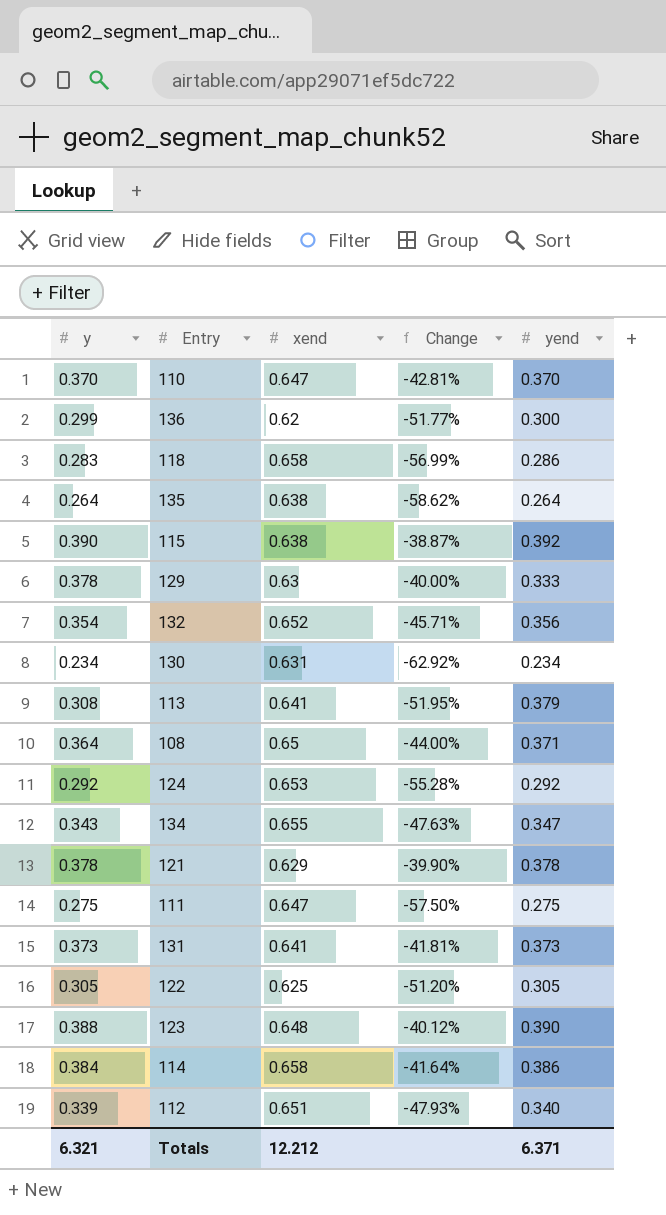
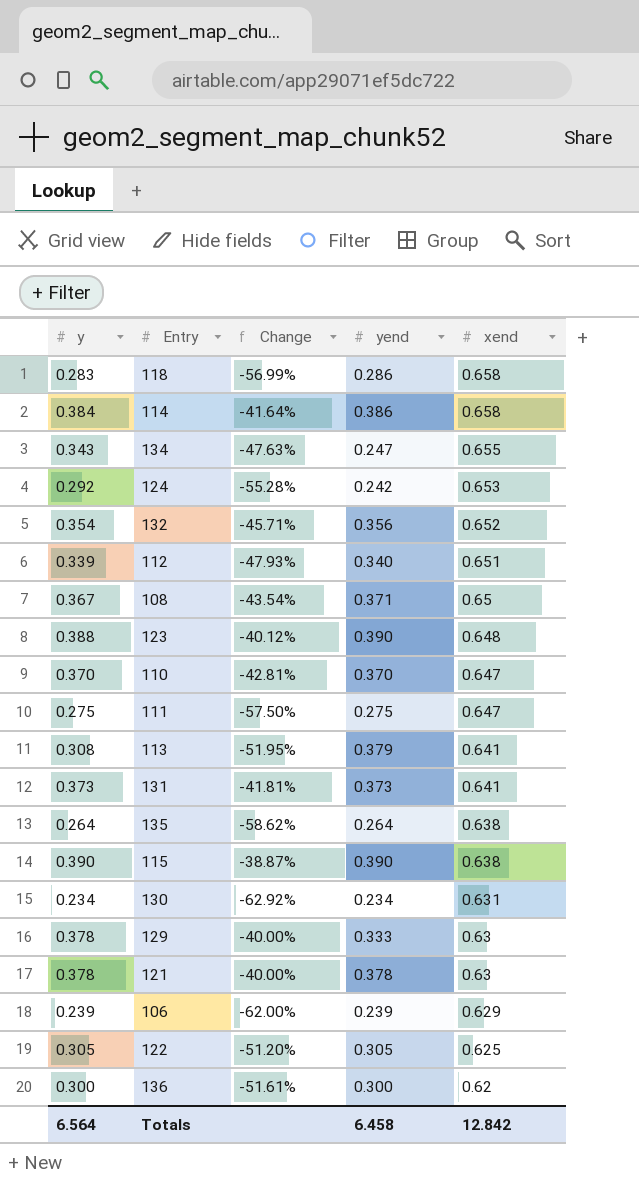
row order: none -> xend descending
column xend | position: 3 -> 5
134 | yend: 0.347 -> 0.247
124 | yend: 0.292 -> 0.242
108 | y: 0.364 -> 0.367
108 | Change: -44.00% -> -43.54%
115 | yend: 0.392 -> 0.390
121 | Change: -39.90% -> -40.00%
121 | xend: 0.629 -> 0.63
row 106: none -> 0.239 | -62.00% | 0.239 | 0.629
136 | y: 0.299 -> 0.300
136 | Change: -51.77% -> -51.61%
Totals | y: 6.321 -> 6.564
Totals | yend: 6.371 -> 6.458
Totals | xend: 12.212 -> 12.842

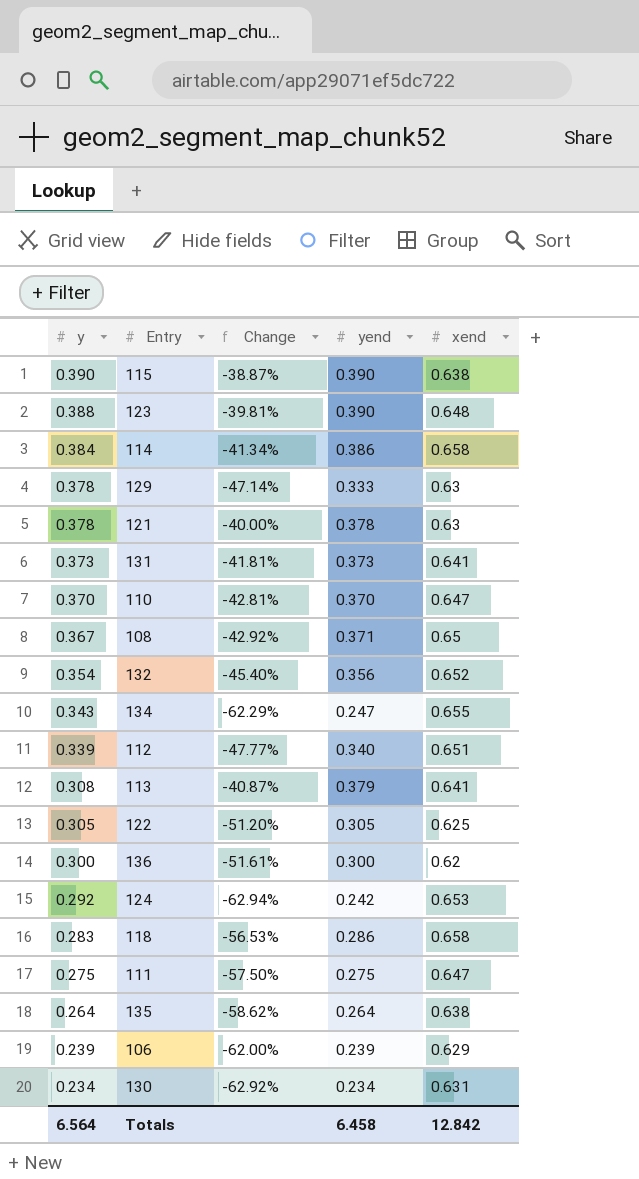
row order: xend descending -> y descending
column Change | formula: ([y] - [xend]) / [xend] -> ([yend] - [xend]) / [xend]

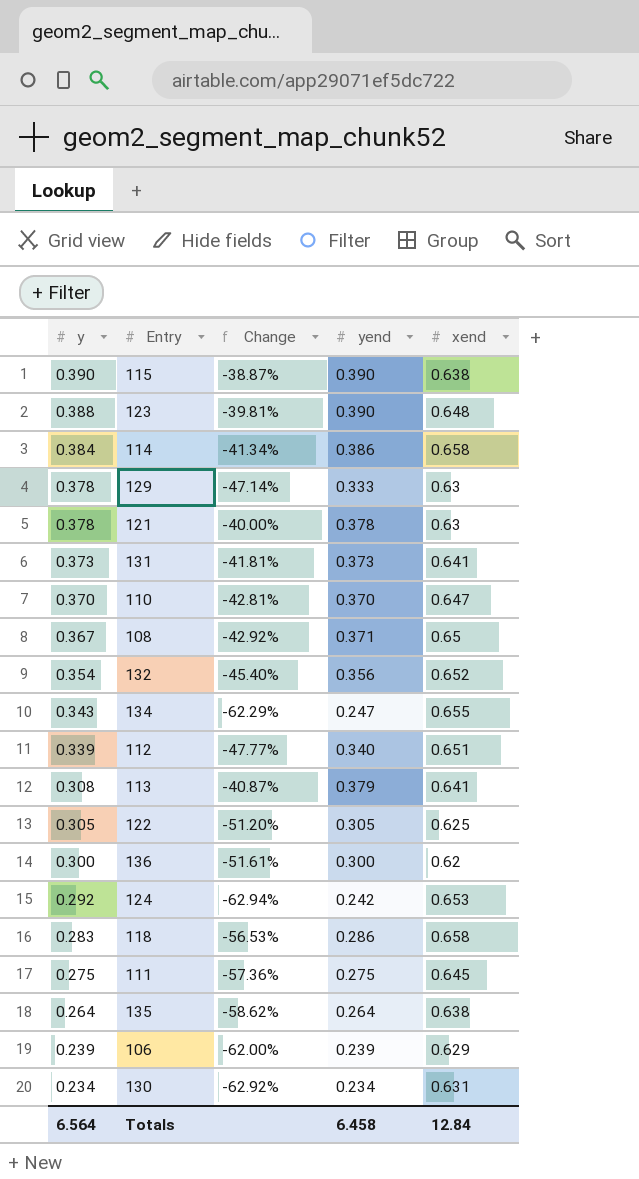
111 | Change: -57.50% -> -57.36%
111 | xend: 0.647 -> 0.645
Totals | xend: 12.842 -> 12.84

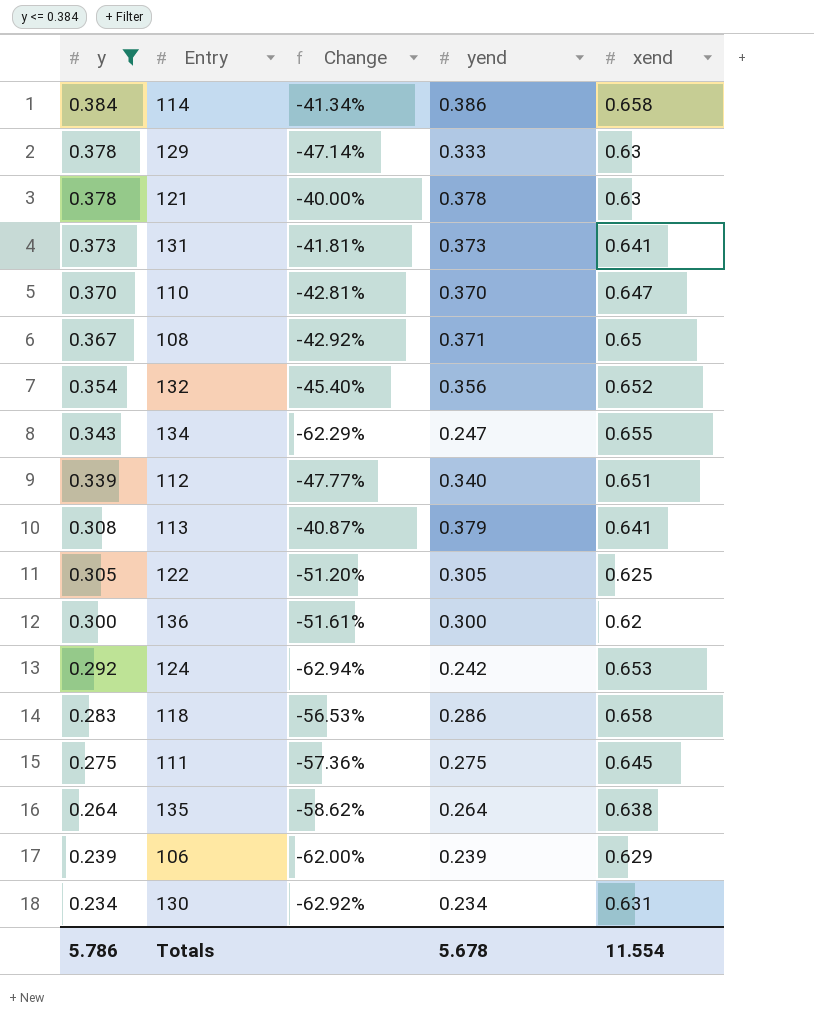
filter: none -> y <= 0.384
Totals | y: 6.564 -> 5.786
Totals | yend: 6.458 -> 5.678
Totals | xend: 12.84 -> 11.554

